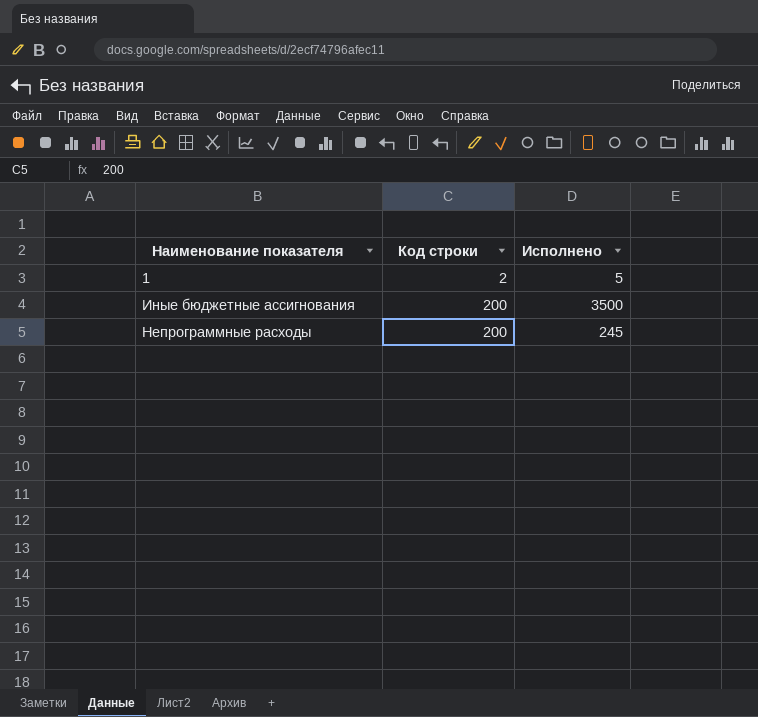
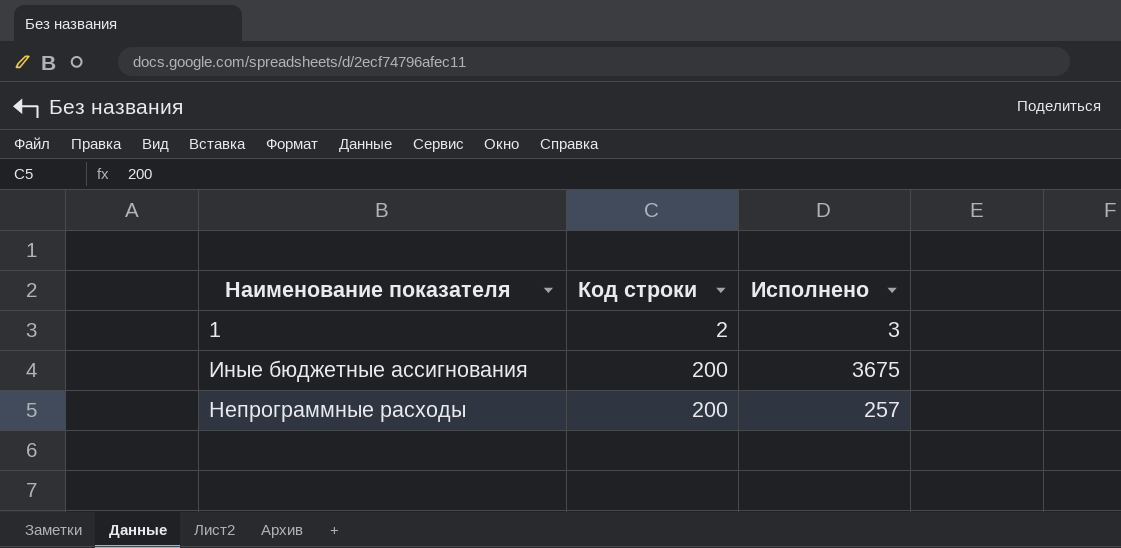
1 | Исполнено: 5 -> 3
Иные бюджетные ассигнования | Исполнено: 3500 -> 3675
Непрограммные расходы | Исполнено: 245 -> 257

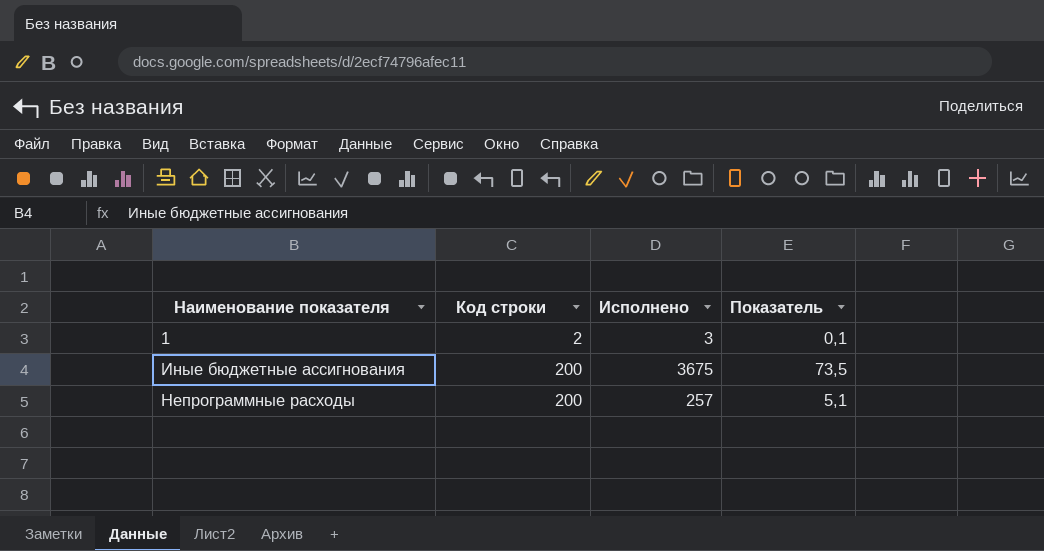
column Показатель | formula: none -> [Исполнено] * 0,02

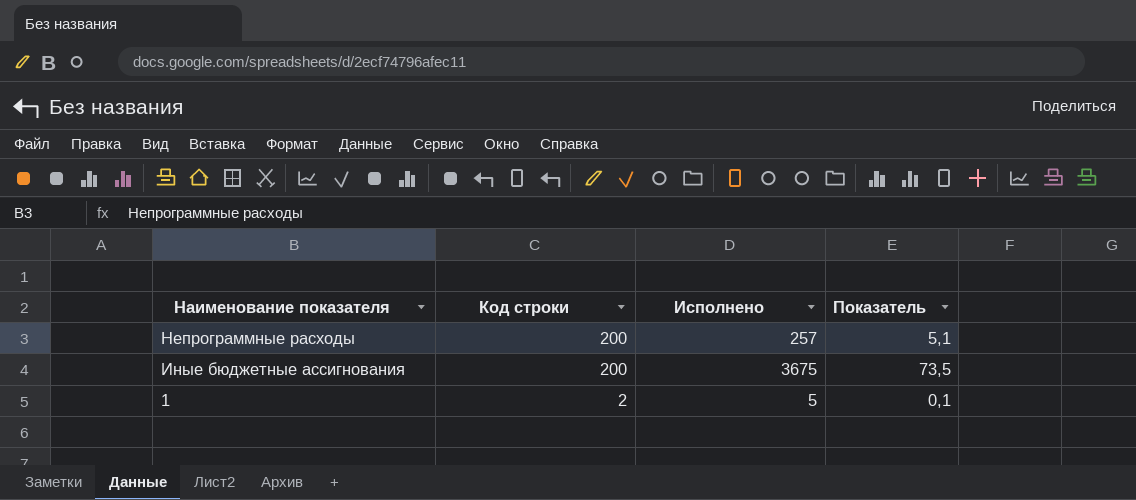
row order: Наименование показателя ascending -> Наименование показателя descending
1 | Исполнено: 3 -> 5

